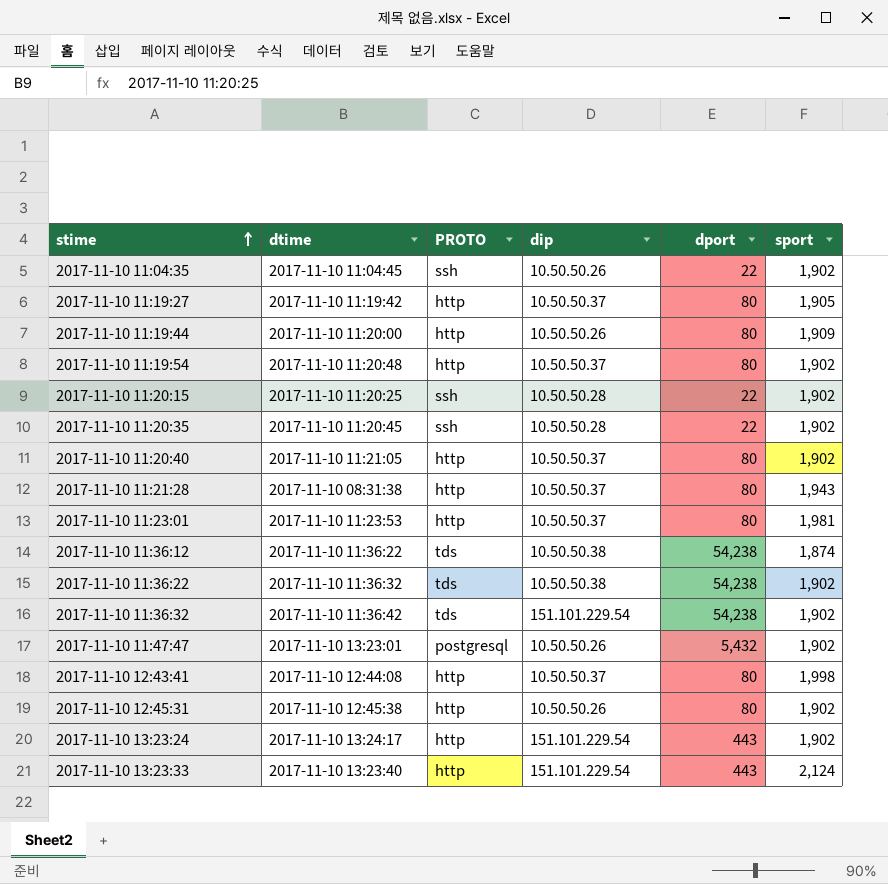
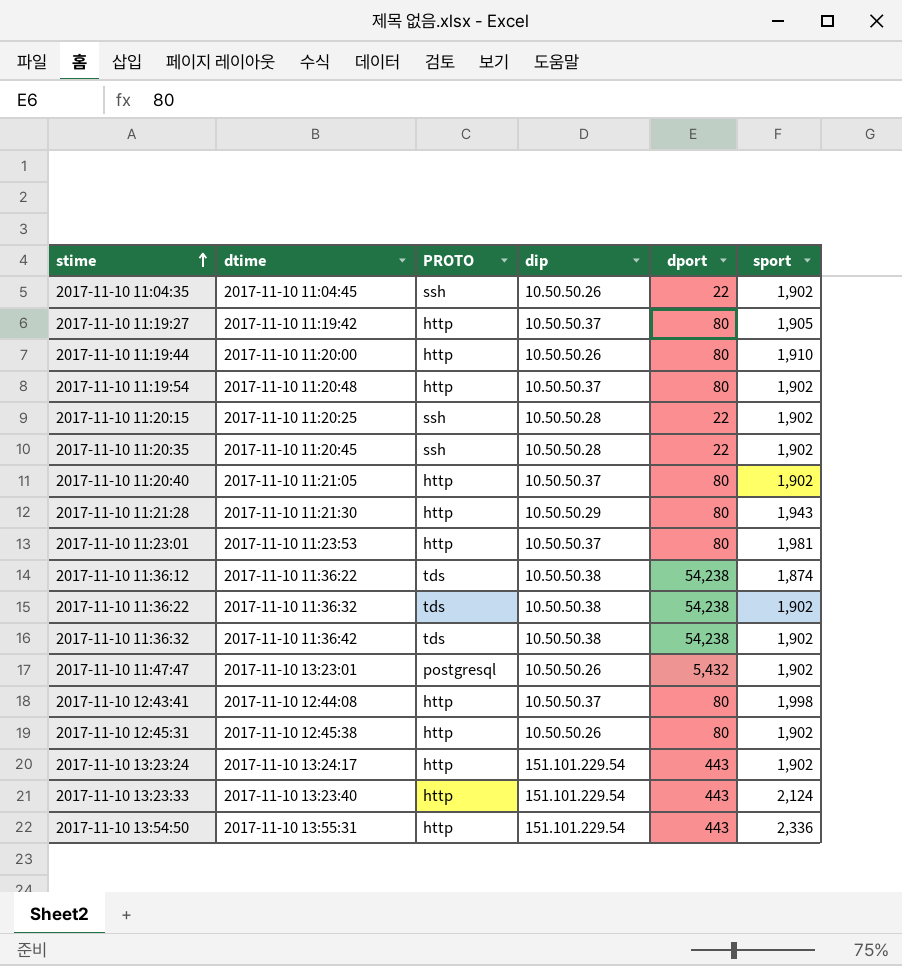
2017-11-10 11:19:44 | sport: 1,909 -> 1,910
2017-11-10 11:21:28 | dtime: 2017-11-10 08:31:38 -> 2017-11-10 11:21:30
2017-11-10 11:21:28 | dip: 10.50.50.37 -> 10.50.50.29
2017-11-10 11:36:32 | dip: 151.101.229.54 -> 10.50.50.38
row 2017-11-10 13:54:50: none -> 2017-11-10 13:55:31 | http | 151.101.229.54 | 443 | 2,336

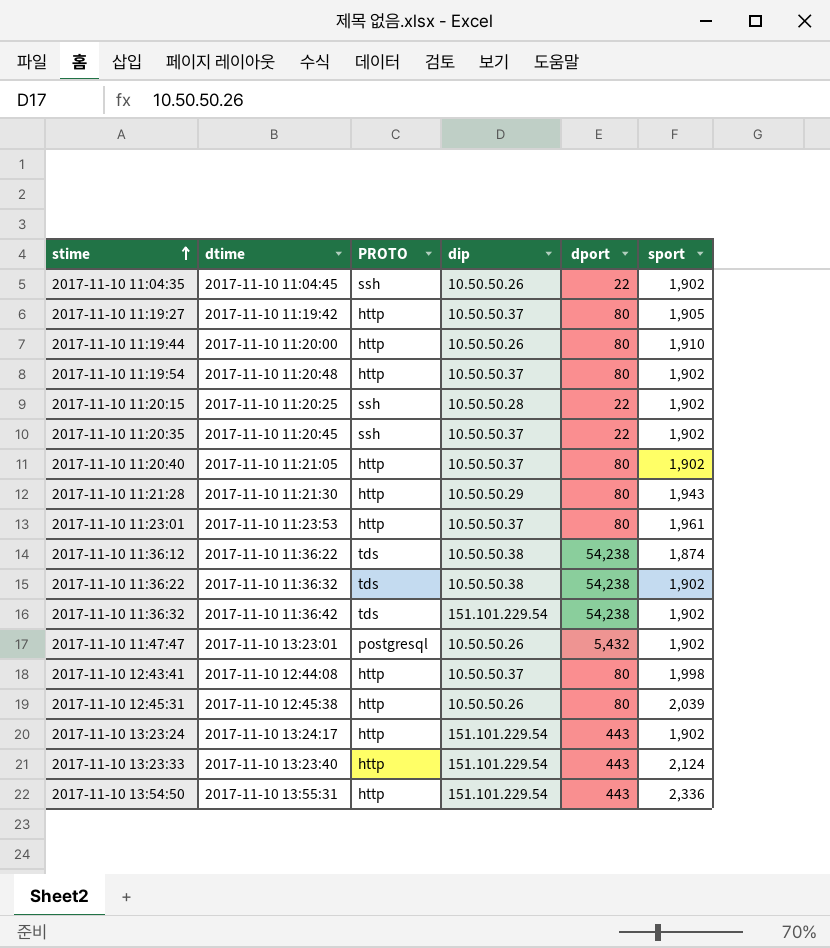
2017-11-10 11:20:35 | dip: 10.50.50.28 -> 10.50.50.37
2017-11-10 11:23:01 | sport: 1,981 -> 1,961
2017-11-10 11:36:32 | dip: 10.50.50.38 -> 151.101.229.54
2017-11-10 12:45:31 | sport: 1,902 -> 2,039

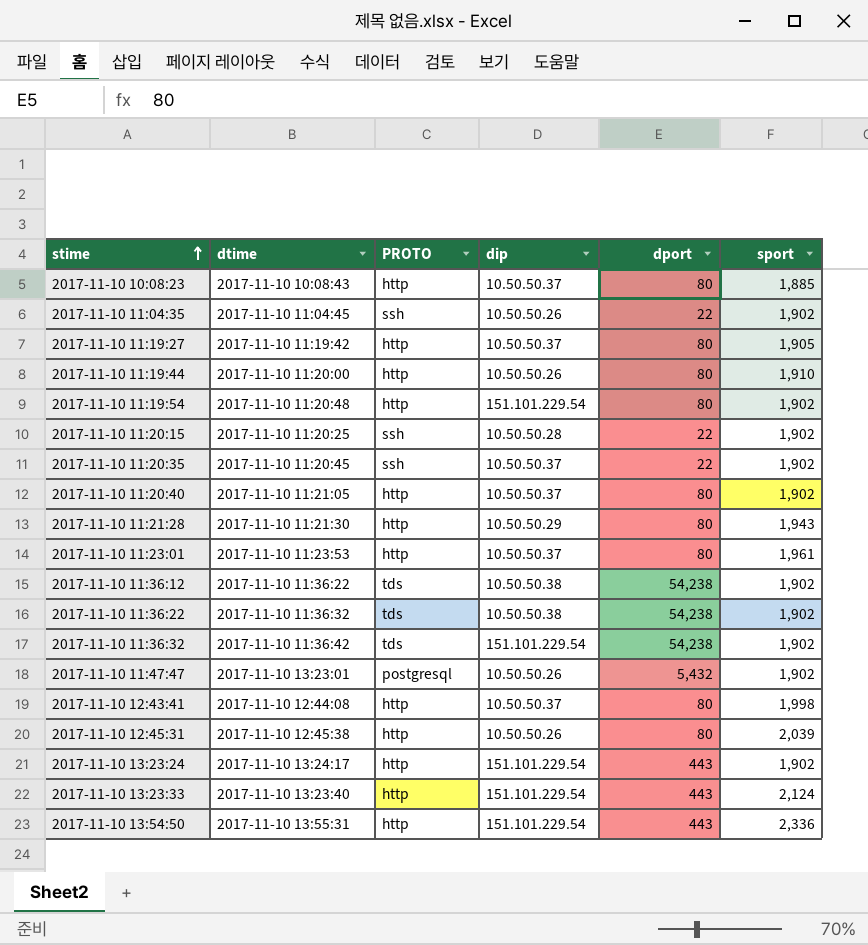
row 2017-11-10 10:08:23: none -> 2017-11-10 10:08:43 | http | 10.50.50.37 | 80 | 1,885
2017-11-10 11:19:54 | dip: 10.50.50.37 -> 151.101.229.54
2017-11-10 11:36:12 | sport: 1,874 -> 1,902

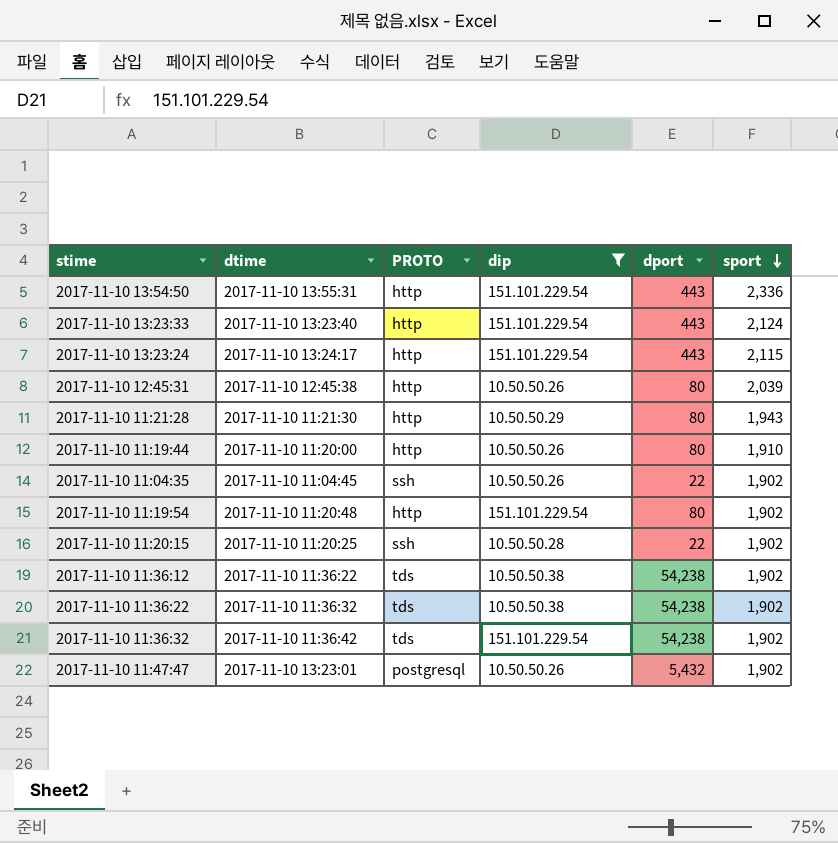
filter: none -> dip != 10.50.50.37
row order: stime ascending -> sport descending
2017-11-10 13:23:24 | sport: 1,902 -> 2,115

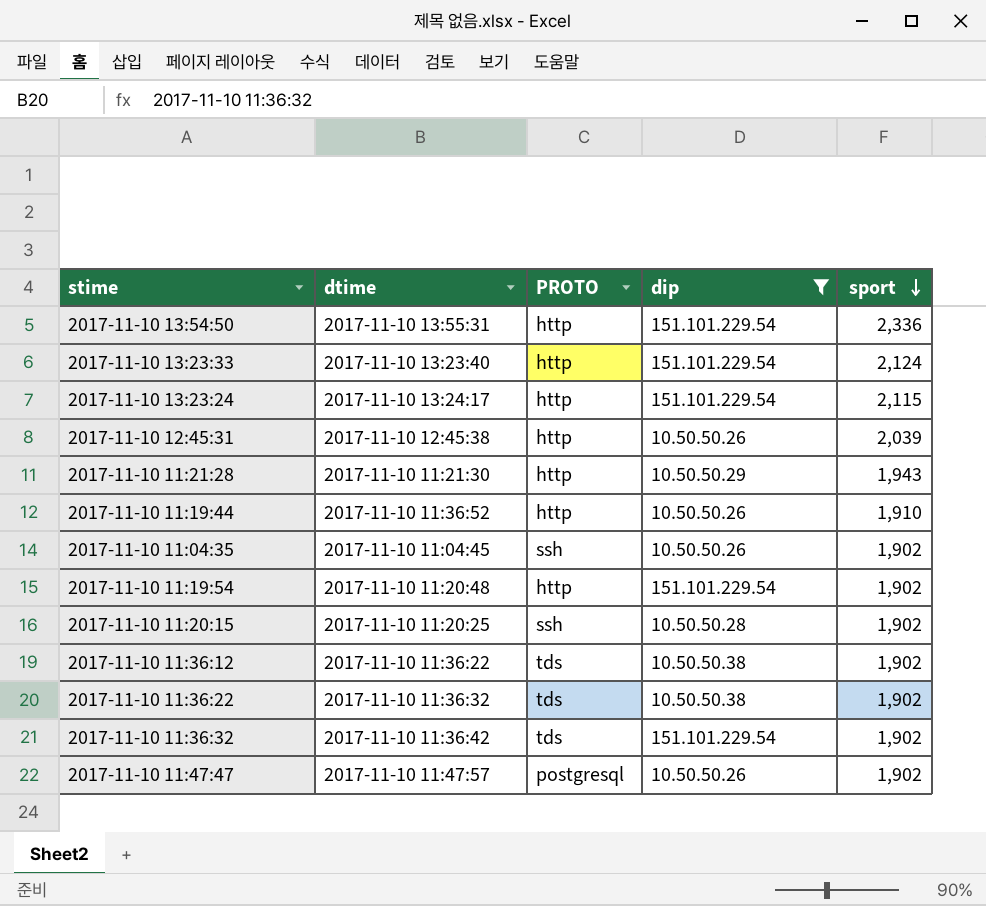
column dport | position: 5 -> none
2017-11-10 11:19:44 | dtime: 2017-11-10 11:20:00 -> 2017-11-10 11:36:52
2017-11-10 11:47:47 | dtime: 2017-11-10 13:23:01 -> 2017-11-10 11:47:57

